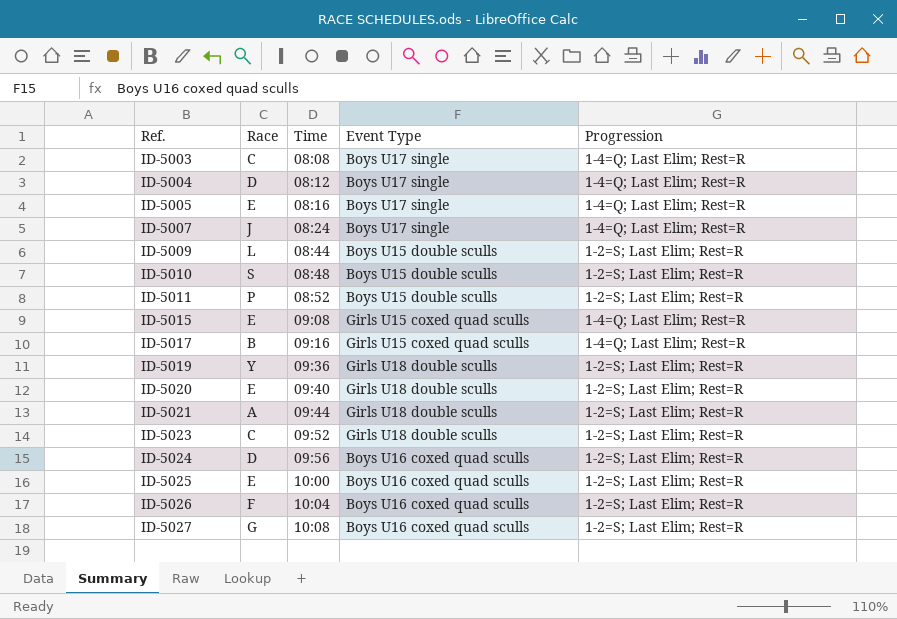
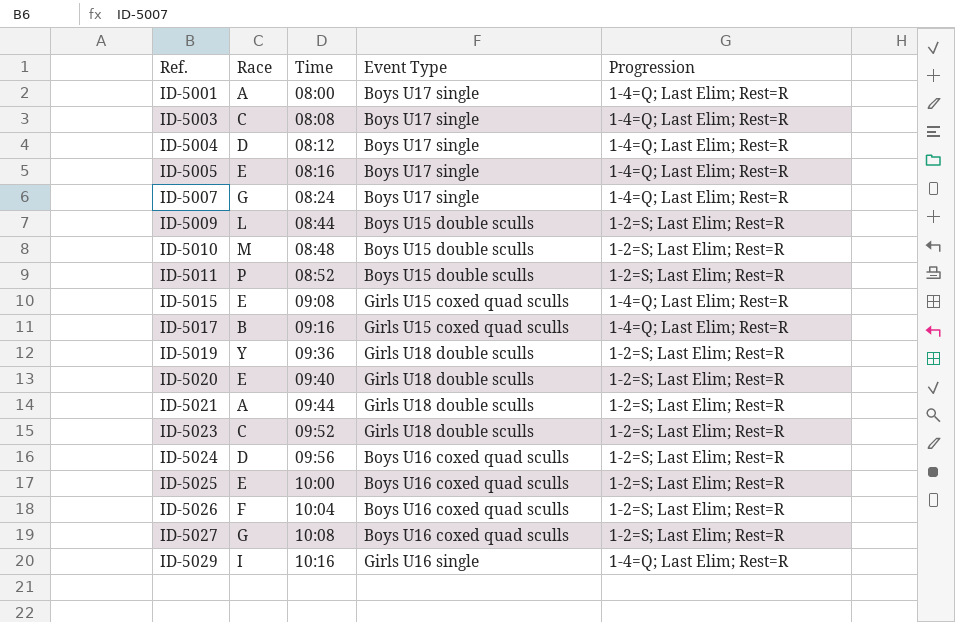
row ID-5001: none -> A | 08:00 | Boys U17 single | 1-4=Q; Last Elim; Rest=R
ID-5007 | Race: J -> G
ID-5010 | Race: S -> M
row ID-5029: none -> I | 10:16 | Girls U16 single | 1-4=Q; Last Elim; Rest=R

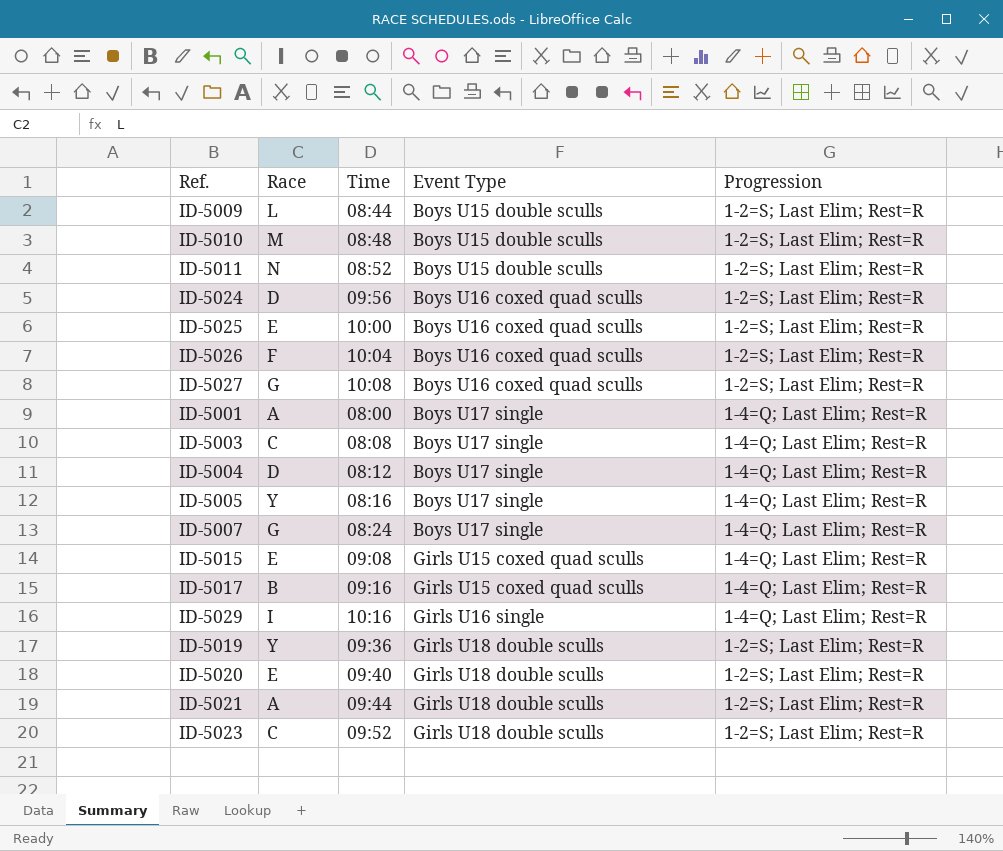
row order: Ref. ascending -> Event Type ascending
ID-5011 | Race: P -> N
ID-5005 | Race: E -> Y

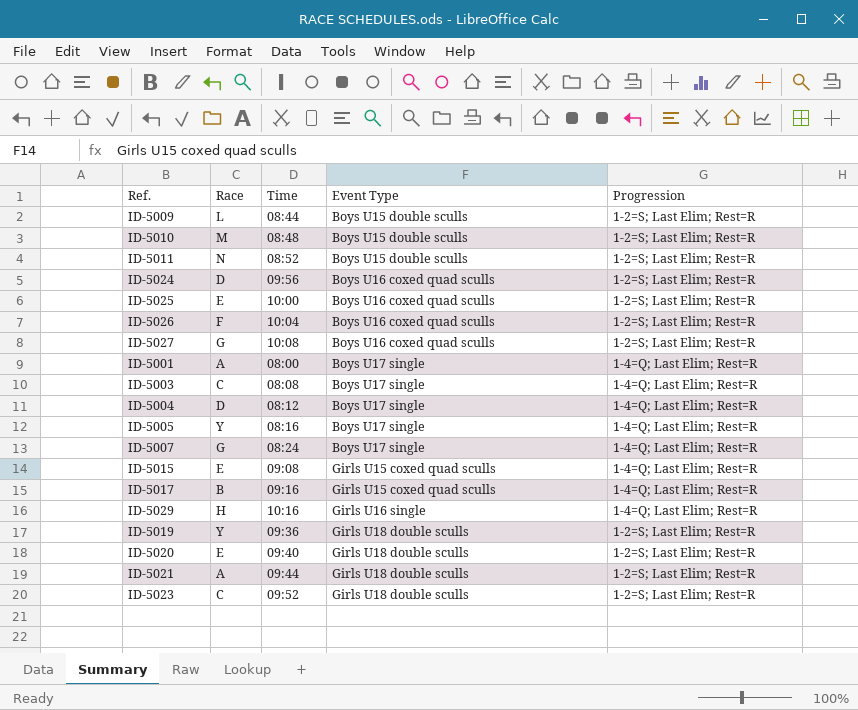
ID-5029 | Race: I -> H

